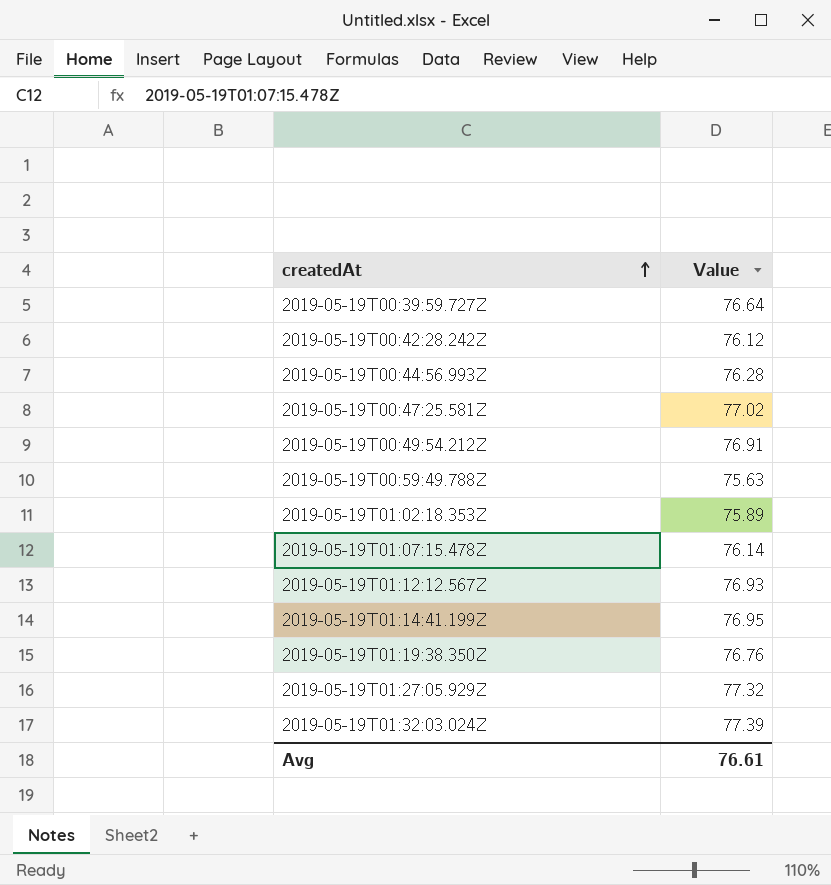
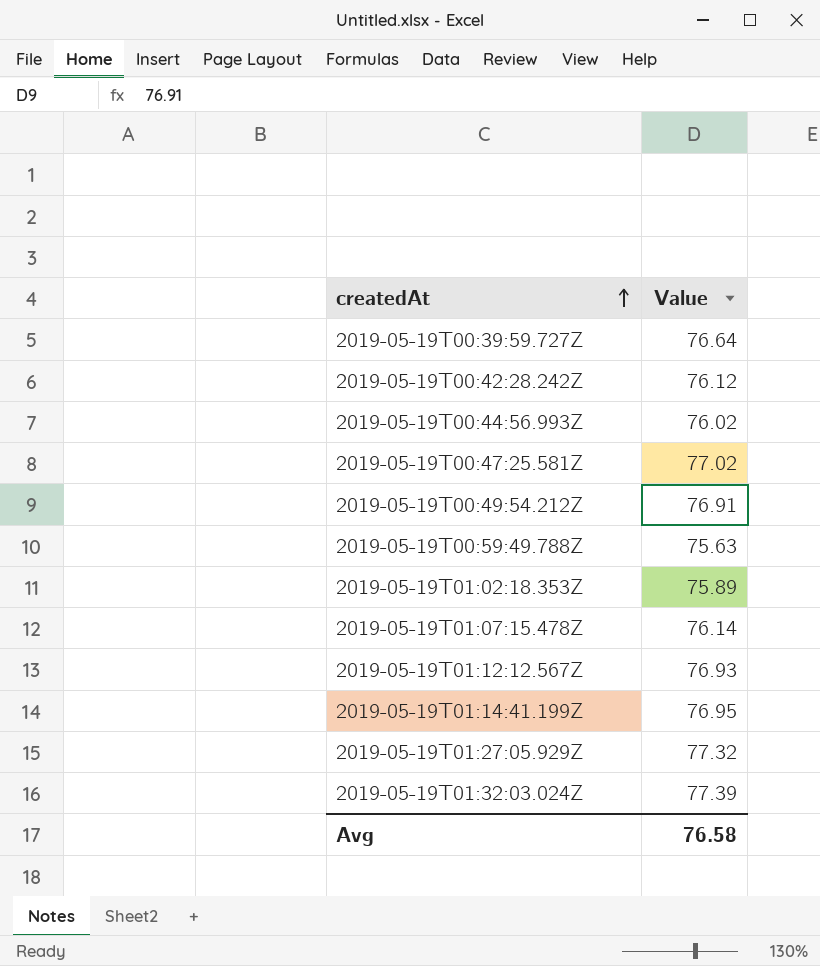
row 2019-05-19T01:19:38.350Z: 76.76 -> none
2019-05-19T00:44:56.993Z | Value: 76.28 -> 76.02
Avg | Value: 76.61 -> 76.58

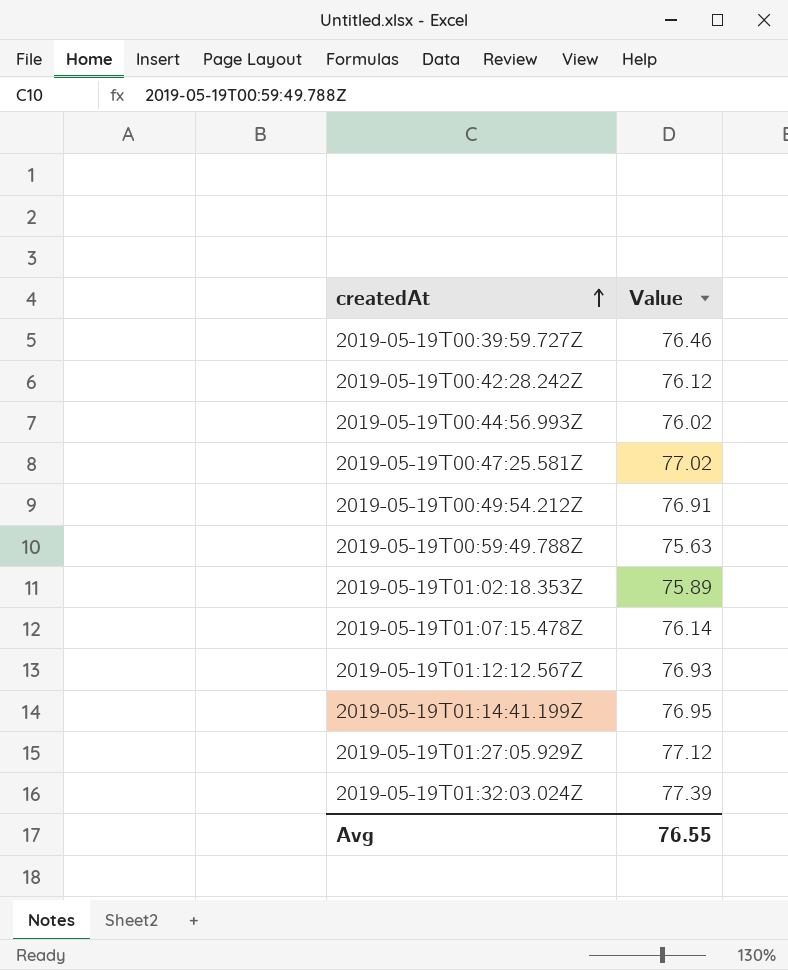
2019-05-19T00:39:59.727Z | Value: 76.64 -> 76.46
2019-05-19T01:27:05.929Z | Value: 77.32 -> 77.12
Avg | Value: 76.58 -> 76.55

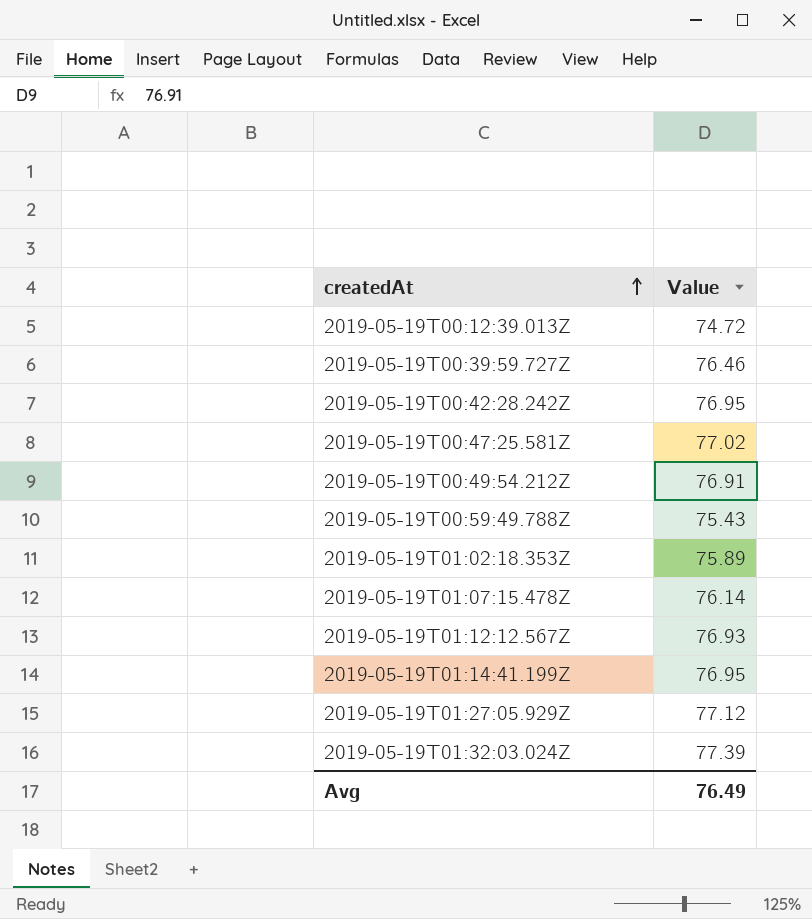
row 2019-05-19T00:44:56.993Z: 76.02 -> none
row 2019-05-19T00:12:39.013Z: none -> 74.72
2019-05-19T00:42:28.242Z | Value: 76.12 -> 76.95
2019-05-19T00:59:49.788Z | Value: 75.63 -> 75.43
Avg | Value: 76.55 -> 76.49

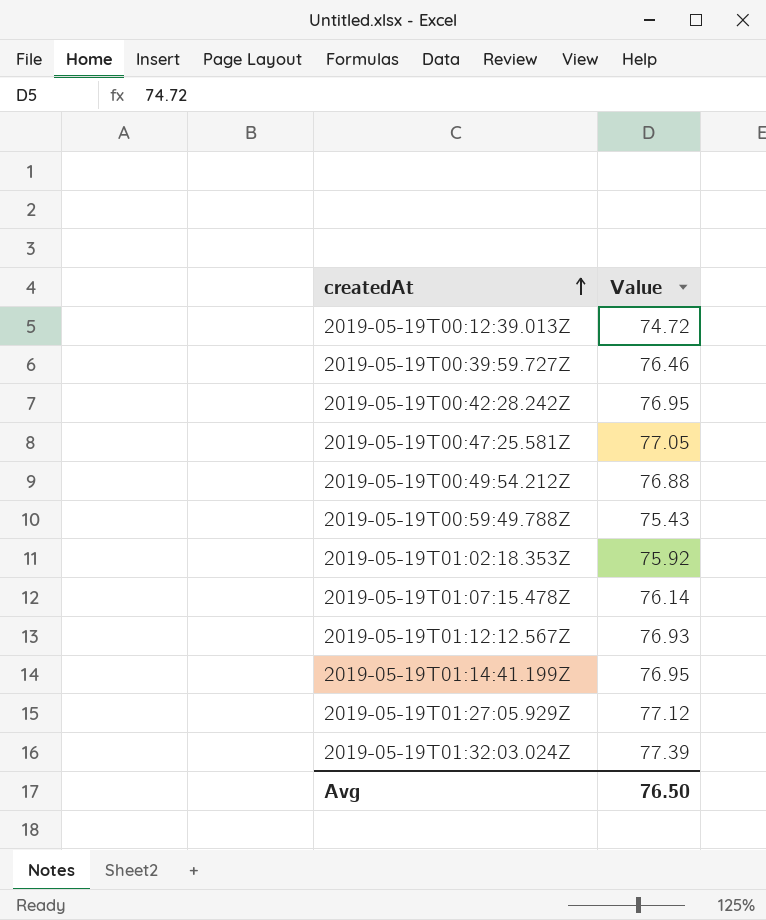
2019-05-19T00:47:25.581Z | Value: 77.02 -> 77.05
2019-05-19T00:49:54.212Z | Value: 76.91 -> 76.88
2019-05-19T01:02:18.353Z | Value: 75.89 -> 75.92
Avg | Value: 76.49 -> 76.50

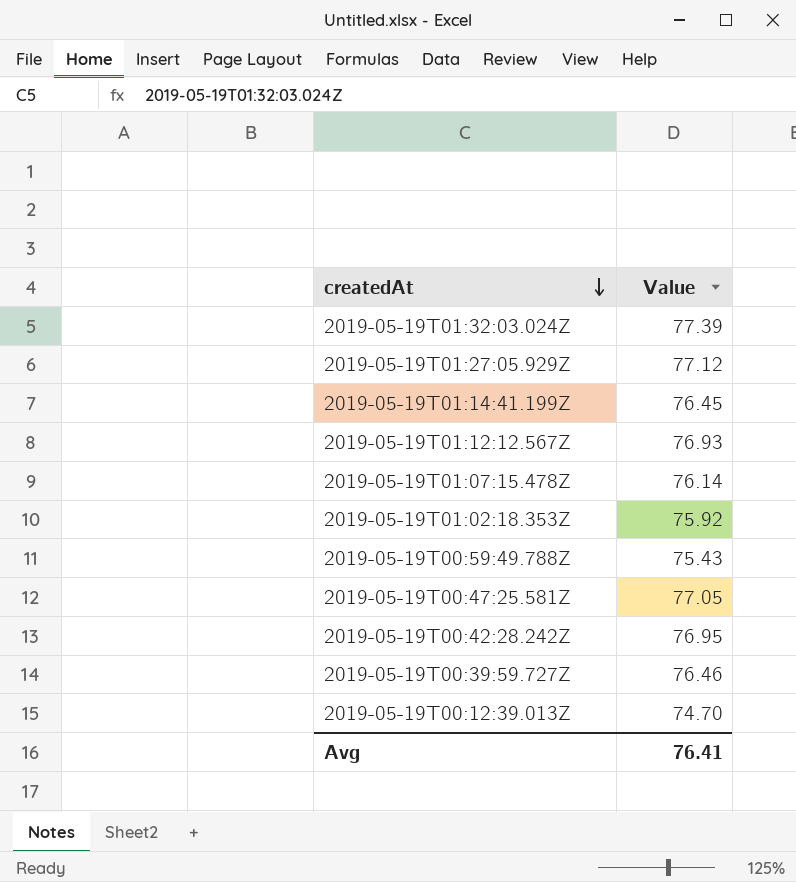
row order: createdAt ascending -> createdAt descending
row 2019-05-19T00:49:54.212Z: 76.88 -> none
2019-05-19T01:14:41.199Z | Value: 76.95 -> 76.45
2019-05-19T00:12:39.013Z | Value: 74.72 -> 74.70
Avg | Value: 76.50 -> 76.41

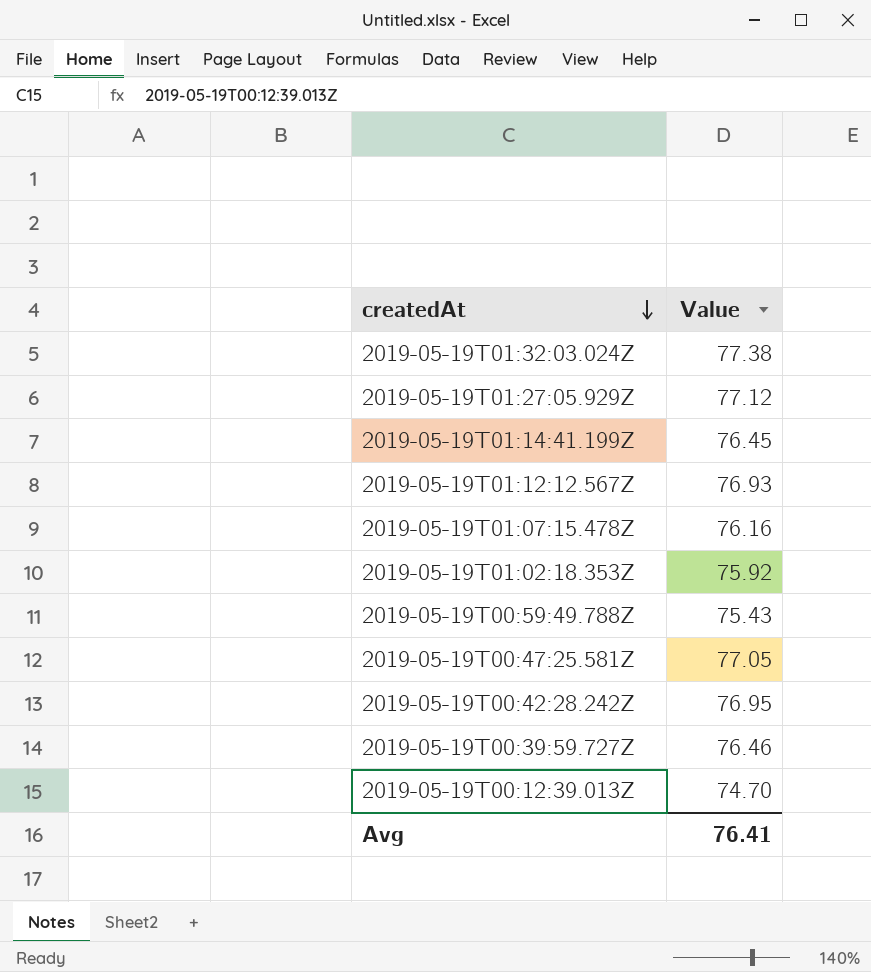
2019-05-19T01:32:03.024Z | Value: 77.39 -> 77.38
2019-05-19T01:07:15.478Z | Value: 76.14 -> 76.16

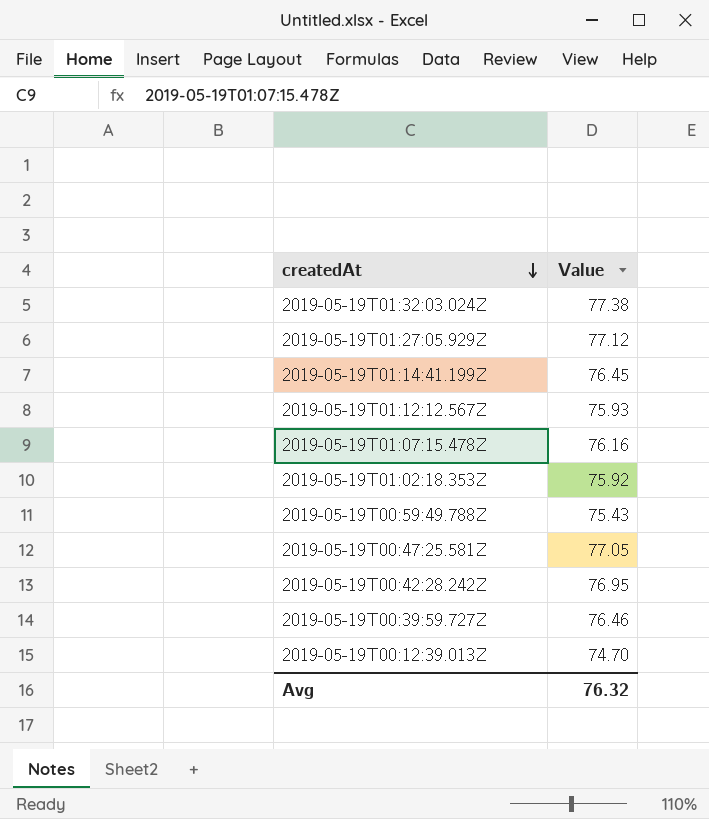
2019-05-19T01:12:12.567Z | Value: 76.93 -> 75.93
Avg | Value: 76.41 -> 76.32

